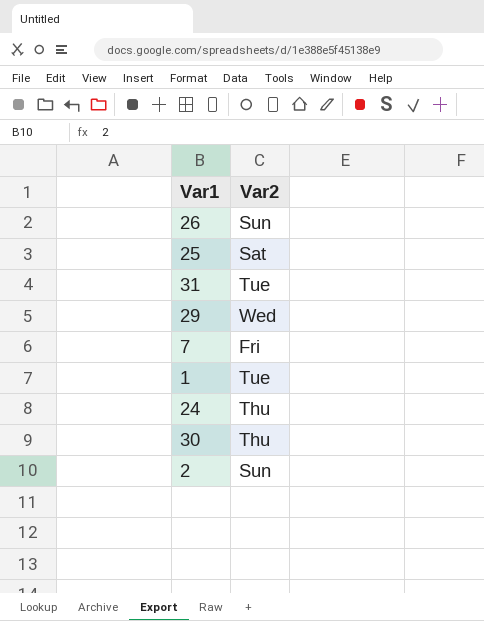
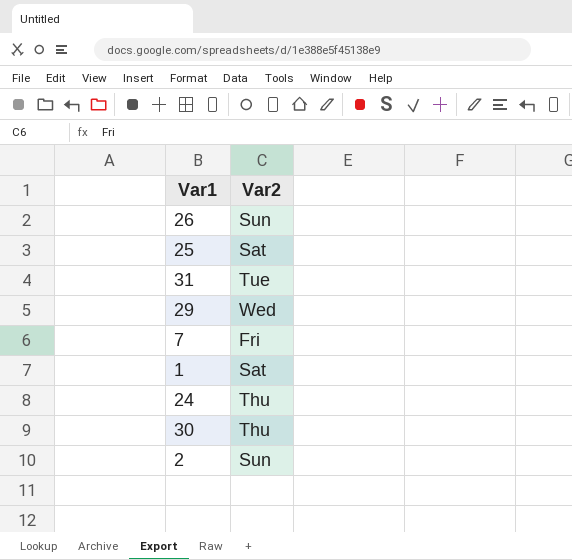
1 | Var2: Tue -> Sat

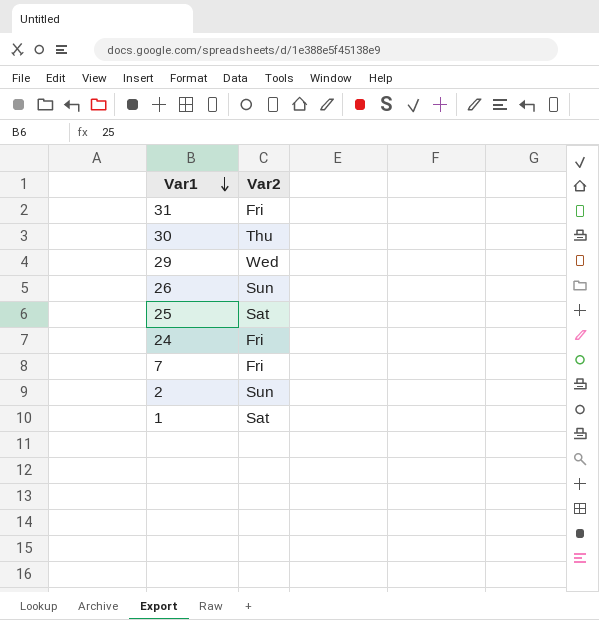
row order: none -> Var1 descending
31 | Var2: Tue -> Fri
24 | Var2: Thu -> Fri

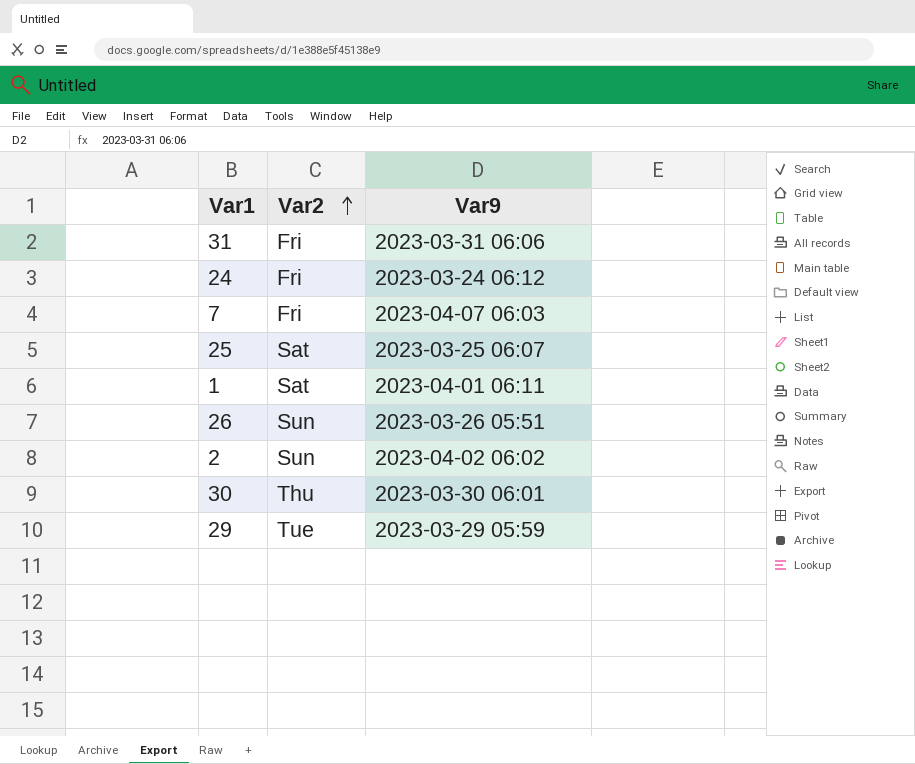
row order: Var1 descending -> Var2 ascending
column Var9 | position: none -> 3
29 | Var2: Wed -> Tue

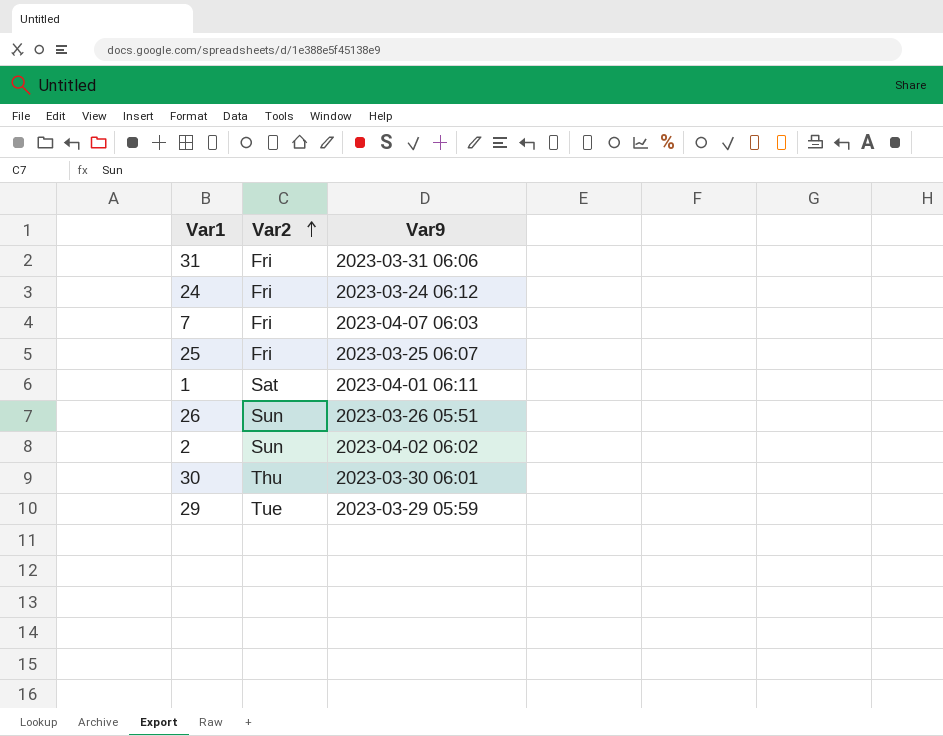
25 | Var2: Sat -> Fri

